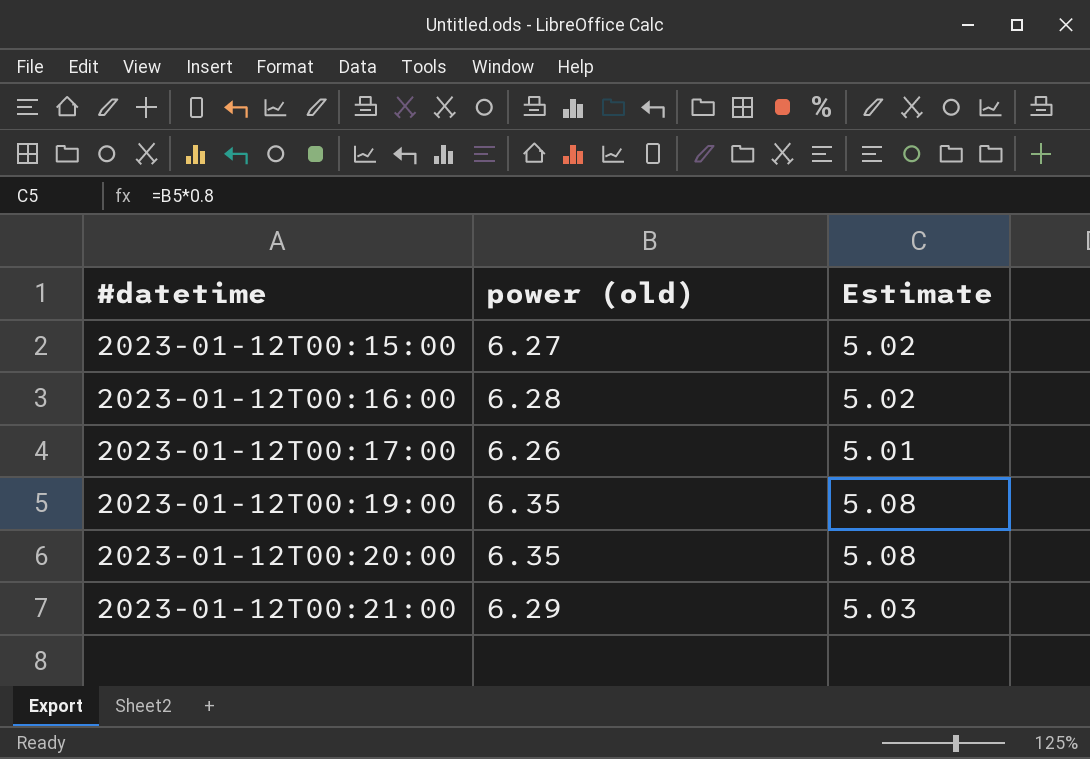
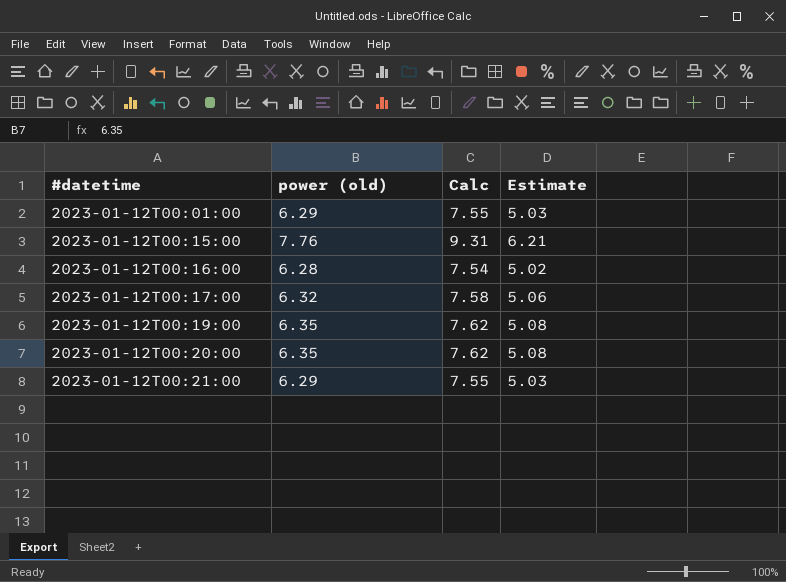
column Calc | formula: none -> [power (old)] * 1.2
row 2023-01-12T00:01:00: none -> 6.29 | 7.55 | 5.03
2023-01-12T00:15:00 | power (old): 6.27 -> 7.76
2023-01-12T00:15:00 | Estimate: 5.02 -> 6.21
2023-01-12T00:17:00 | power (old): 6.26 -> 6.32
2023-01-12T00:17:00 | Estimate: 5.01 -> 5.06

